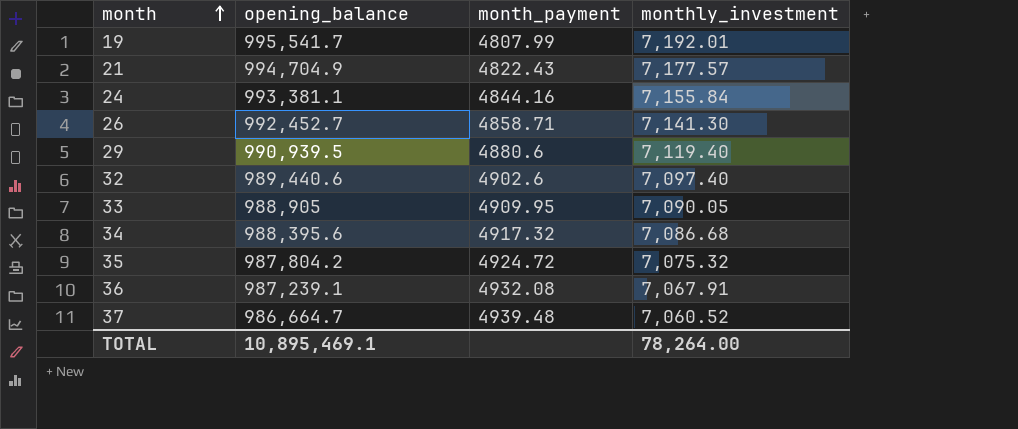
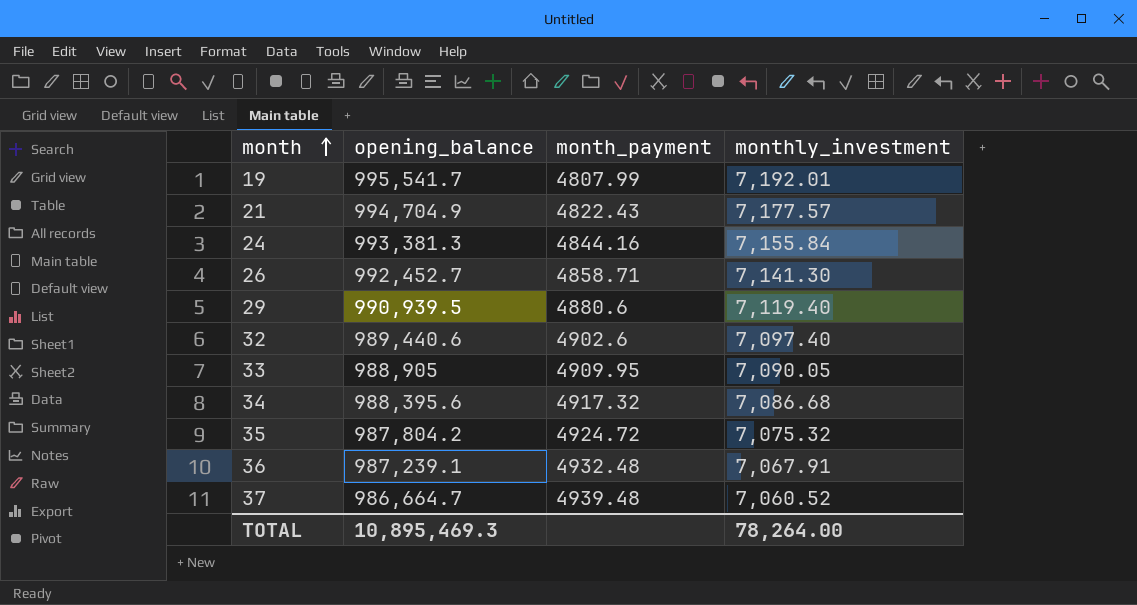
24 | opening_balance: 993,381.1 -> 993,381.3
36 | month_payment: 4932.08 -> 4932.48
TOTAL | opening_balance: 10,895,469.1 -> 10,895,469.3

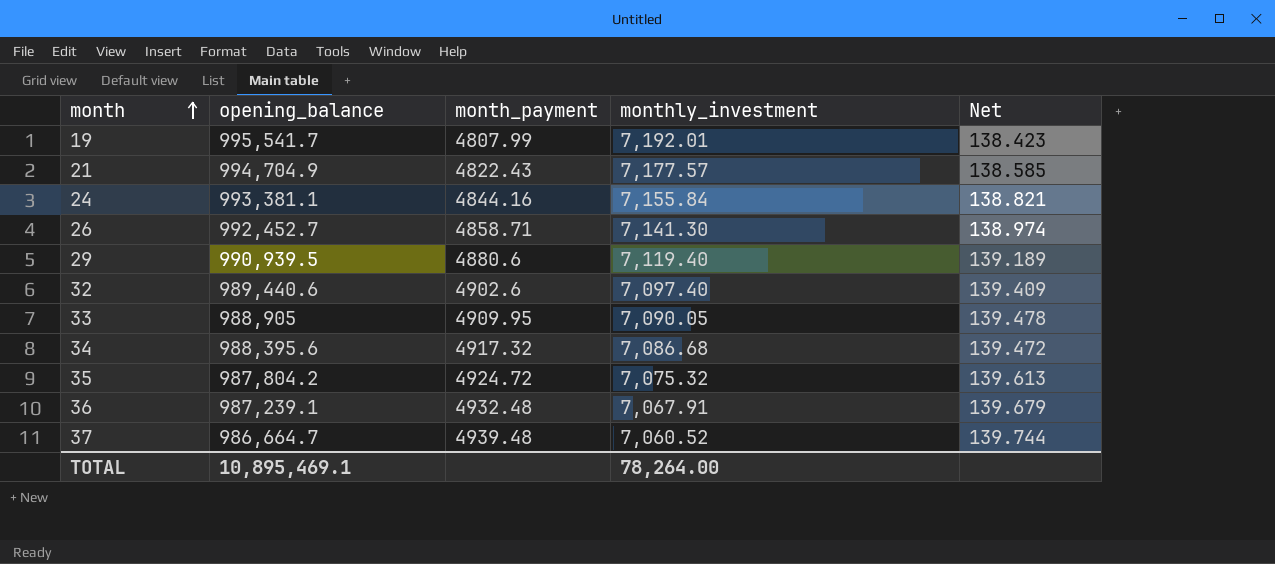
column Net | formula: none -> [opening_balance] / [monthly_investment]
24 | opening_balance: 993,381.3 -> 993,381.1
TOTAL | opening_balance: 10,895,469.3 -> 10,895,469.1

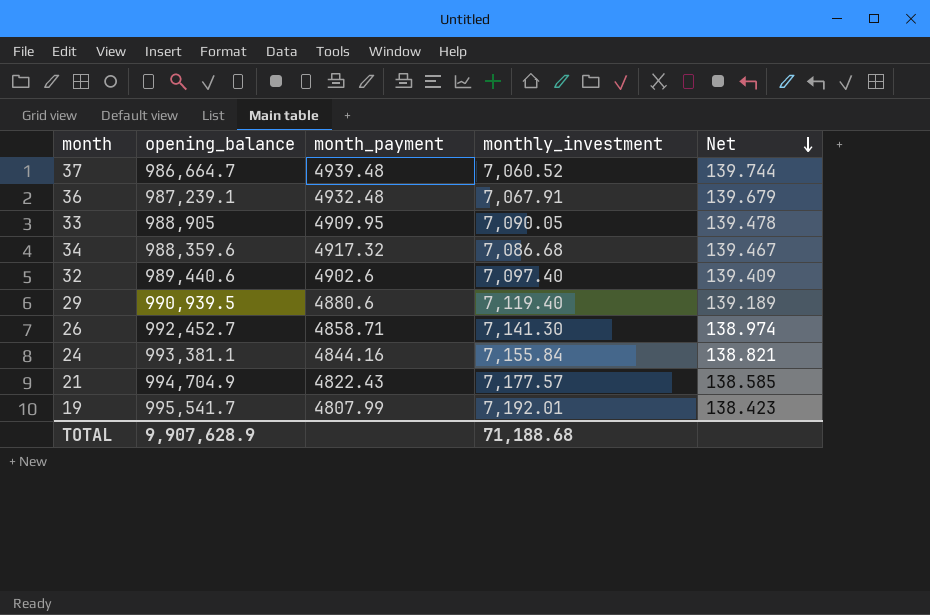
row order: month ascending -> Net descending
row 35: 987,804.2 | 4924.72 | 7,075.32 | 139.613 -> none
34 | opening_balance: 988,395.6 -> 988,359.6
34 | Net: 139.472 -> 139.467
TOTAL | opening_balance: 10,895,469.1 -> 9,907,628.9
TOTAL | monthly_investment: 78,264.00 -> 71,188.68

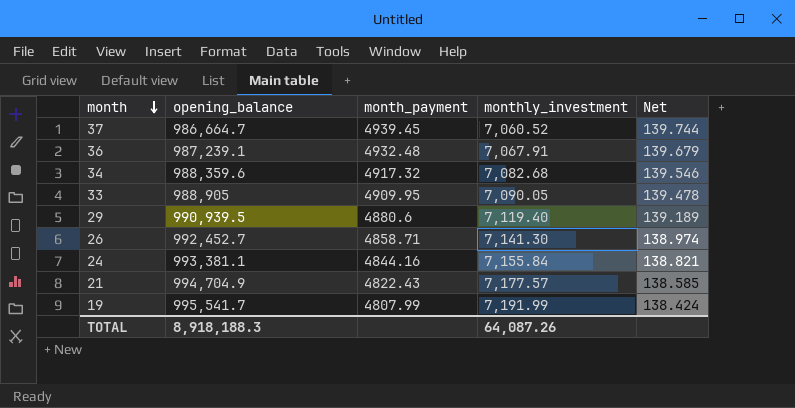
row order: Net descending -> month descending
row 32: 989,440.6 | 4902.6 | 7,097.40 | 139.409 -> none
37 | month_payment: 4939.48 -> 4939.45
34 | monthly_investment: 7,086.68 -> 7,082.68
34 | Net: 139.467 -> 139.546
19 | monthly_investment: 7,192.01 -> 7,191.99
19 | Net: 138.423 -> 138.424
TOTAL | opening_balance: 9,907,628.9 -> 8,918,188.3
TOTAL | monthly_investment: 71,188.68 -> 64,087.26

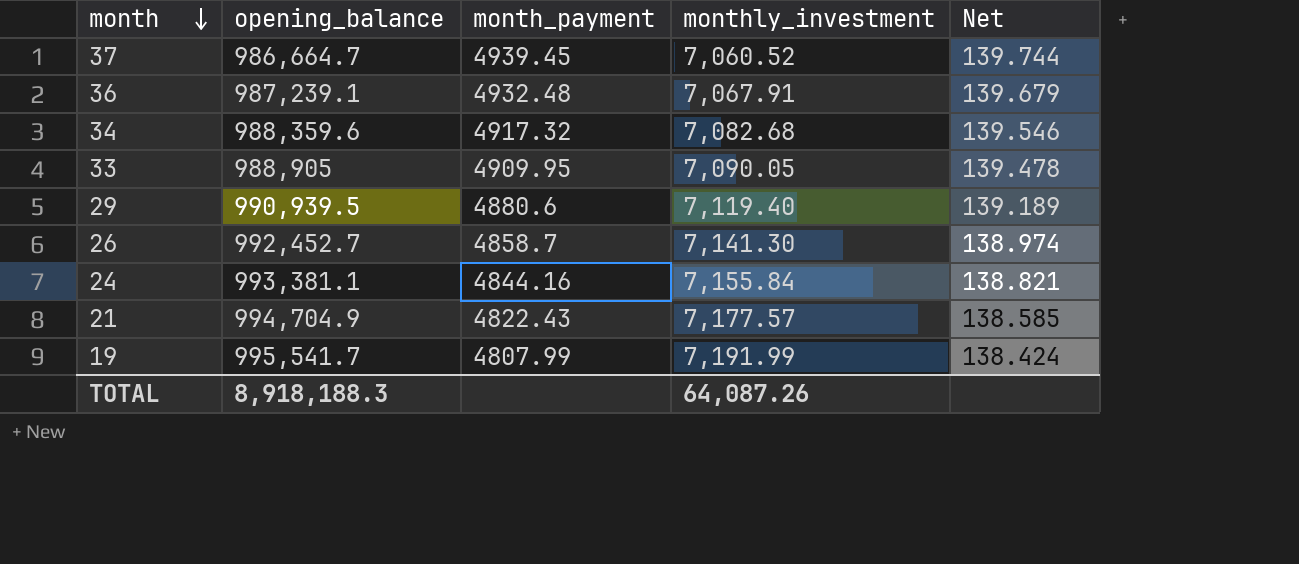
26 | month_payment: 4858.71 -> 4858.7

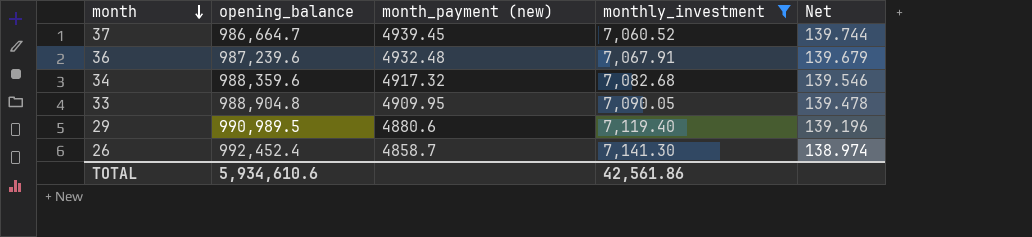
filter: none -> monthly_investment <= 7,141.30
column name: month_payment -> month_payment (new)
36 | opening_balance: 987,239.1 -> 987,239.6
33 | opening_balance: 988,905 -> 988,904.8
29 | opening_balance: 990,939.5 -> 990,989.5
29 | Net: 139.189 -> 139.196
26 | opening_balance: 992,452.7 -> 992,452.4
TOTAL | opening_balance: 8,918,188.3 -> 5,934,610.6
TOTAL | monthly_investment: 64,087.26 -> 42,561.86

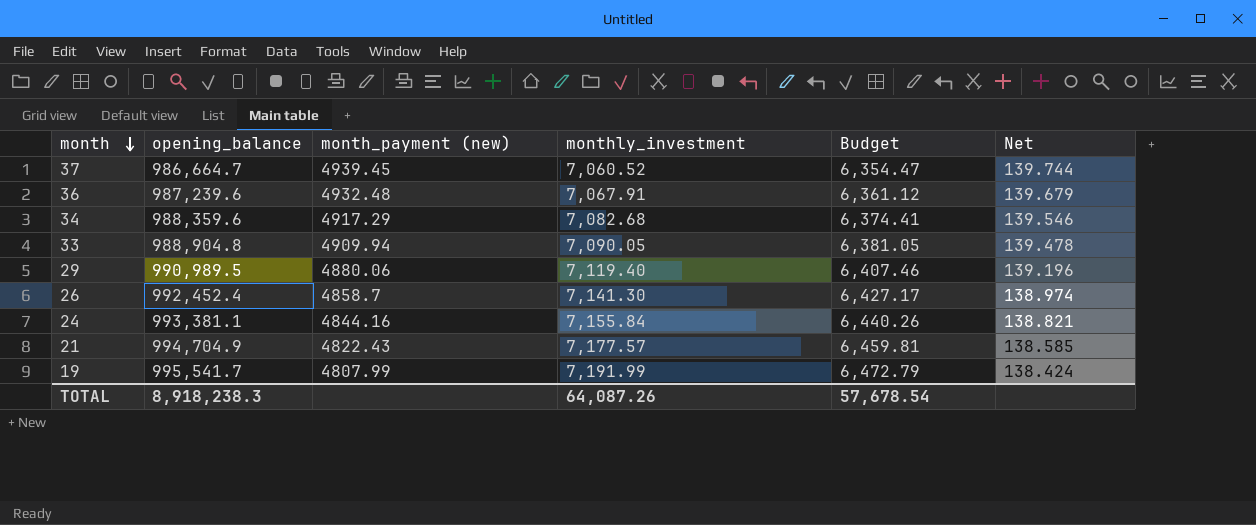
filter: monthly_investment <= 7,141.30 -> none
column Budget | formula: none -> [monthly_investment] * 0.9
34 | month_payment (new): 4917.32 -> 4917.29
33 | month_payment (new): 4909.95 -> 4909.94
29 | month_payment (new): 4880.6 -> 4880.06
TOTAL | opening_balance: 5,934,610.6 -> 8,918,238.3
TOTAL | monthly_investment: 42,561.86 -> 64,087.26

